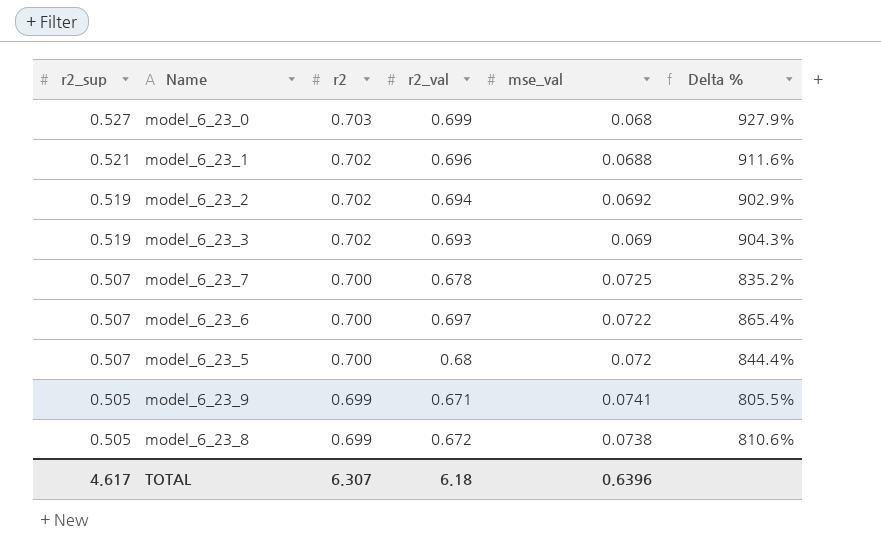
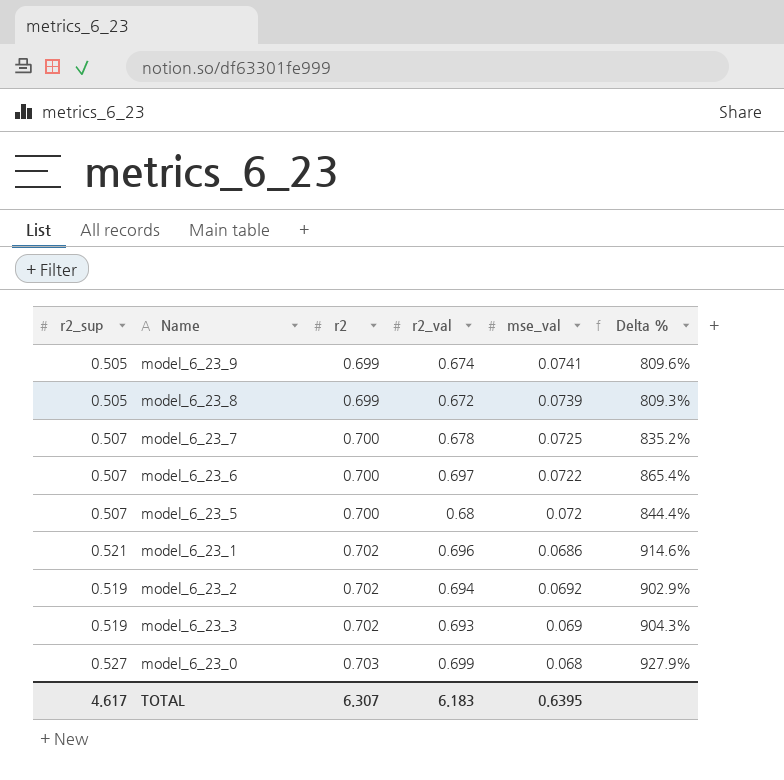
row order: r2_sup descending -> r2 ascending
model_6_23_9 | r2_val: 0.671 -> 0.674
model_6_23_9 | Delta %: 805.5% -> 809.6%
model_6_23_8 | mse_val: 0.0738 -> 0.0739
model_6_23_8 | Delta %: 810.6% -> 809.3%
model_6_23_1 | mse_val: 0.0688 -> 0.0686
model_6_23_1 | Delta %: 911.6% -> 914.6%
TOTAL | r2_val: 6.18 -> 6.183
TOTAL | mse_val: 0.6396 -> 0.6395

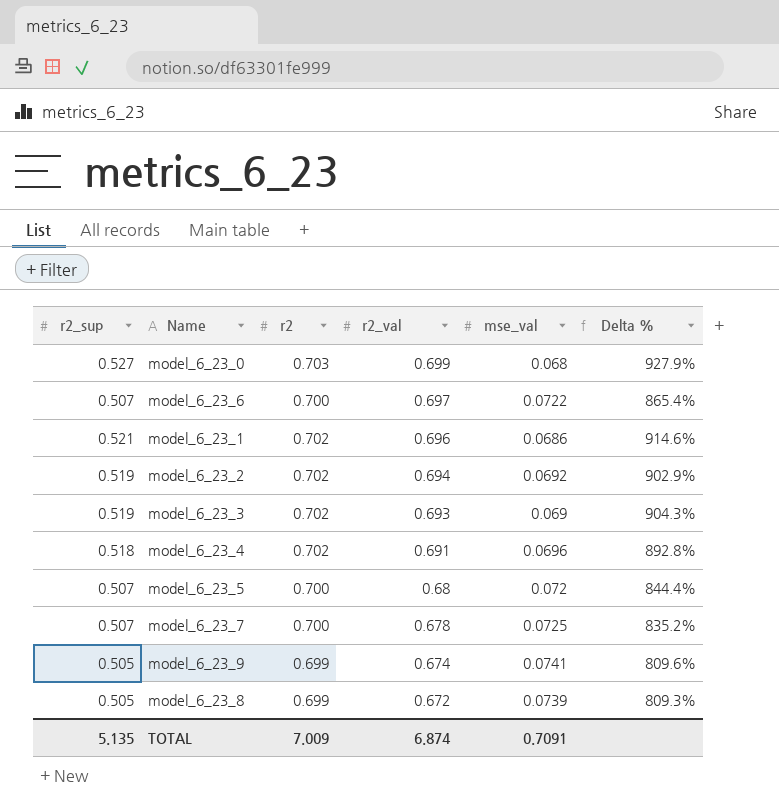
row order: r2 ascending -> r2_val descending
row model_6_23_4: none -> 0.518 | 0.702 | 0.691 | 0.0696 | 892.8%
TOTAL | r2_sup: 4.617 -> 5.135
TOTAL | r2: 6.307 -> 7.009
TOTAL | r2_val: 6.183 -> 6.874
TOTAL | mse_val: 0.6395 -> 0.7091

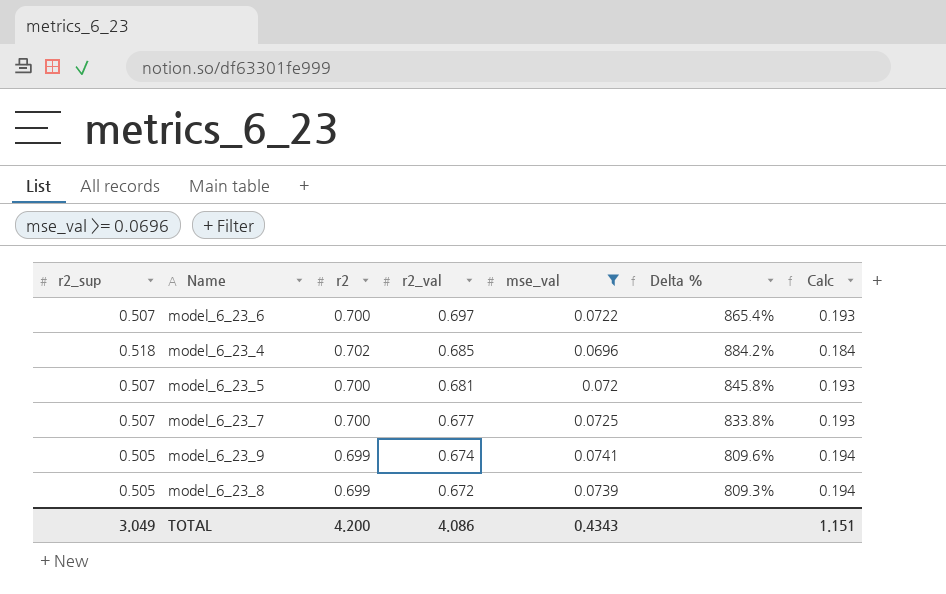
filter: none -> mse_val >= 0.0696
column Calc | formula: none -> [r2] - [r2_sup]
model_6_23_4 | r2_val: 0.691 -> 0.685
model_6_23_4 | Delta %: 892.8% -> 884.2%
model_6_23_5 | r2_val: 0.68 -> 0.681
model_6_23_5 | Delta %: 844.4% -> 845.8%
model_6_23_7 | r2_val: 0.678 -> 0.677
model_6_23_7 | Delta %: 835.2% -> 833.8%
TOTAL | r2_sup: 5.135 -> 3.049
TOTAL | r2: 7.009 -> 4.200
TOTAL | r2_val: 6.874 -> 4.086
TOTAL | mse_val: 0.7091 -> 0.4343

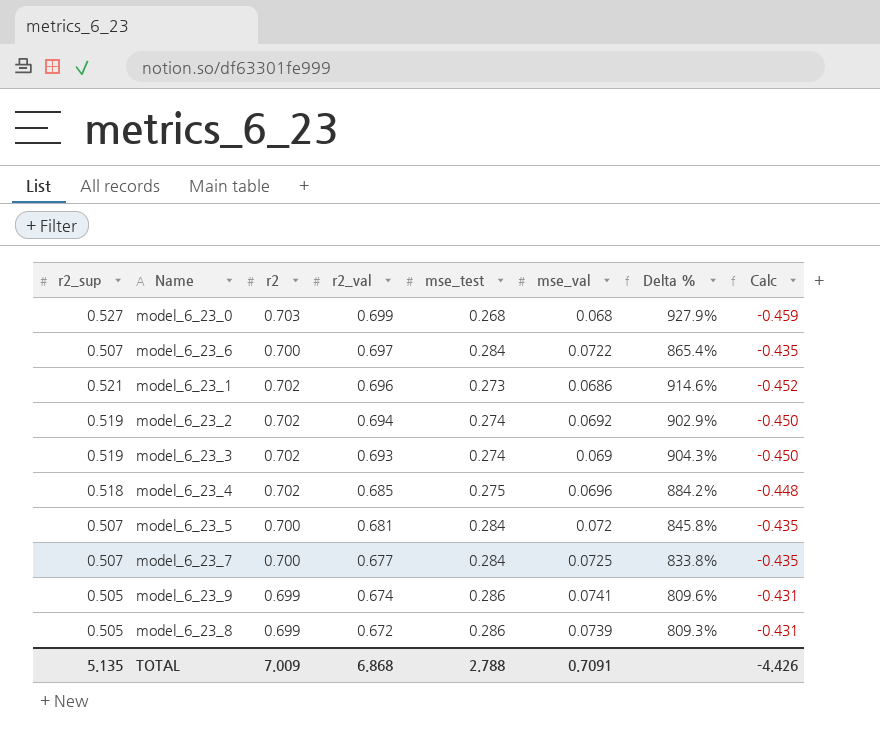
filter: mse_val >= 0.0696 -> none
column mse_test | position: none -> 5
column Calc | formula: [r2] - [r2_sup] -> [mse_val] - [r2_sup]
TOTAL | r2_sup: 3.049 -> 5.135
TOTAL | r2: 4.200 -> 7.009
TOTAL | r2_val: 4.086 -> 6.868
TOTAL | mse_val: 0.4343 -> 0.7091
TOTAL | Calc: 1.151 -> -4.426

